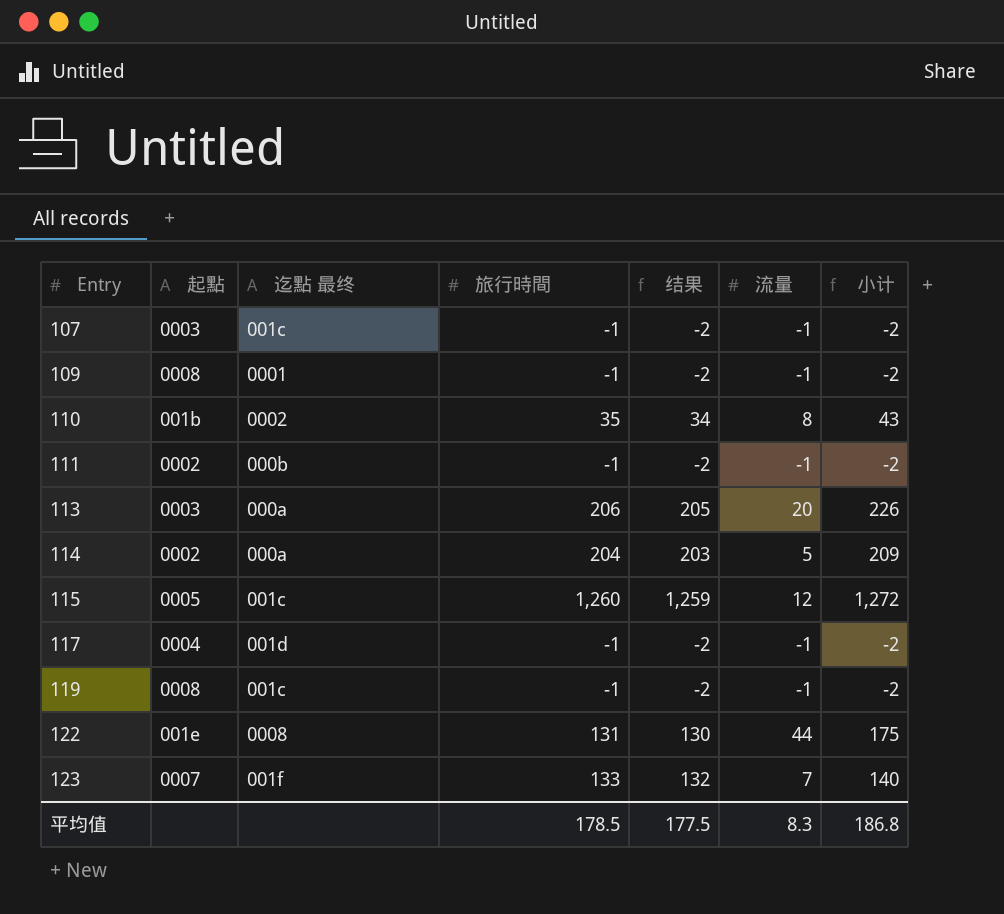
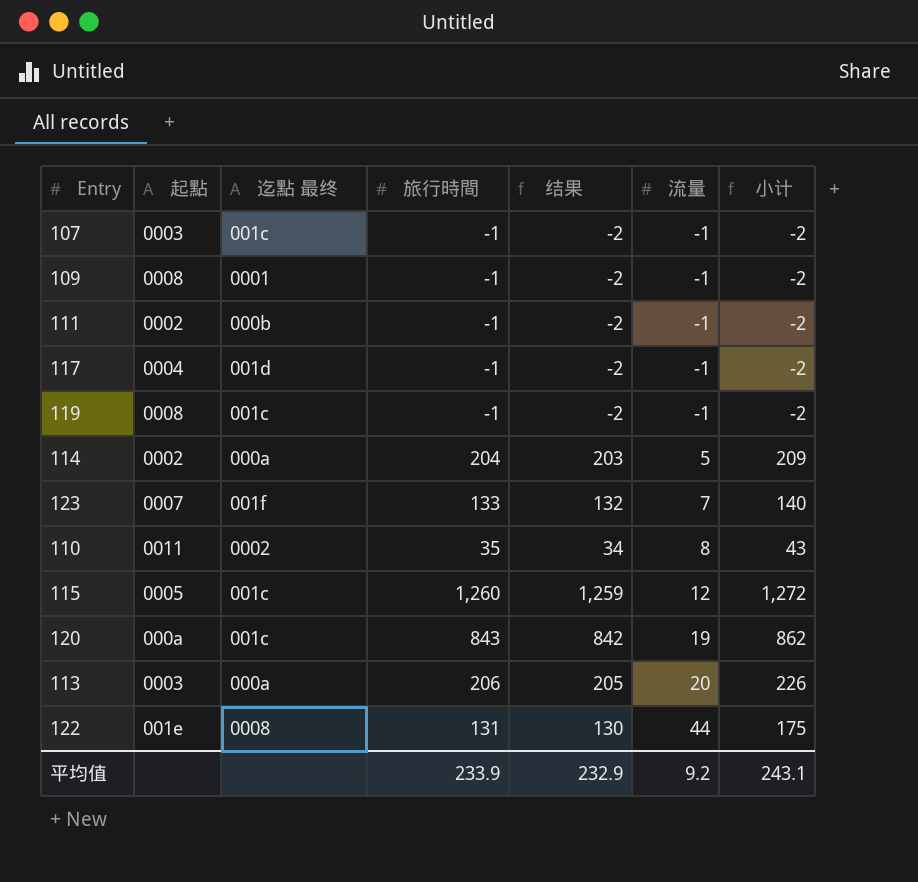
row order: Entry ascending -> 流量 ascending
110 | 起點: 001b -> 0011
row 120: none -> 000a | 001c | 843 | 842 | 19 | 862
平均值 | 旅行時間: 178.5 -> 233.9
平均值 | 结果: 177.5 -> 232.9
平均值 | 流量: 8.3 -> 9.2
平均值 | 小计: 186.8 -> 243.1

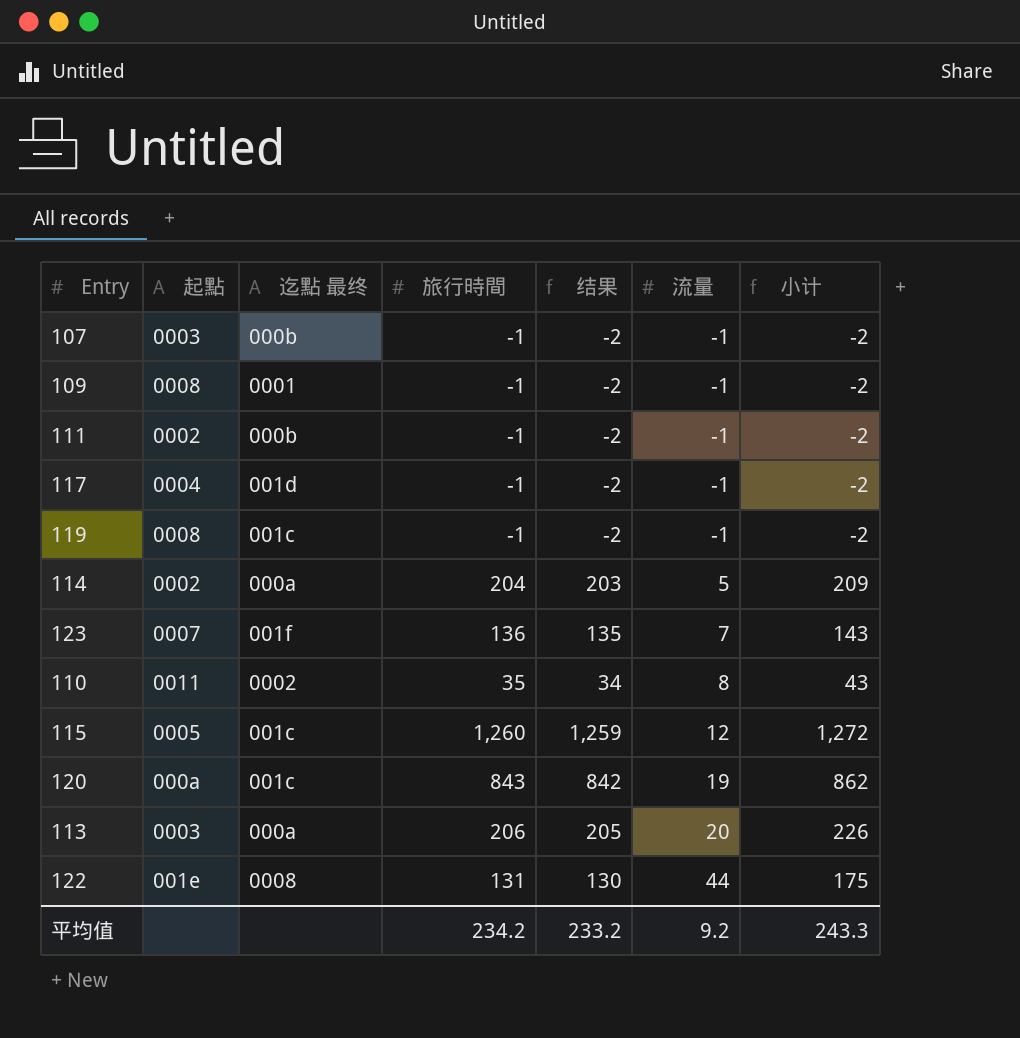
107 | 迄點 最终: 001c -> 000b
123 | 旅行時間: 133 -> 136
123 | 结果: 132 -> 135
123 | 小计: 140 -> 143
平均值 | 旅行時間: 233.9 -> 234.2
平均值 | 结果: 232.9 -> 233.2
平均值 | 小计: 243.1 -> 243.3

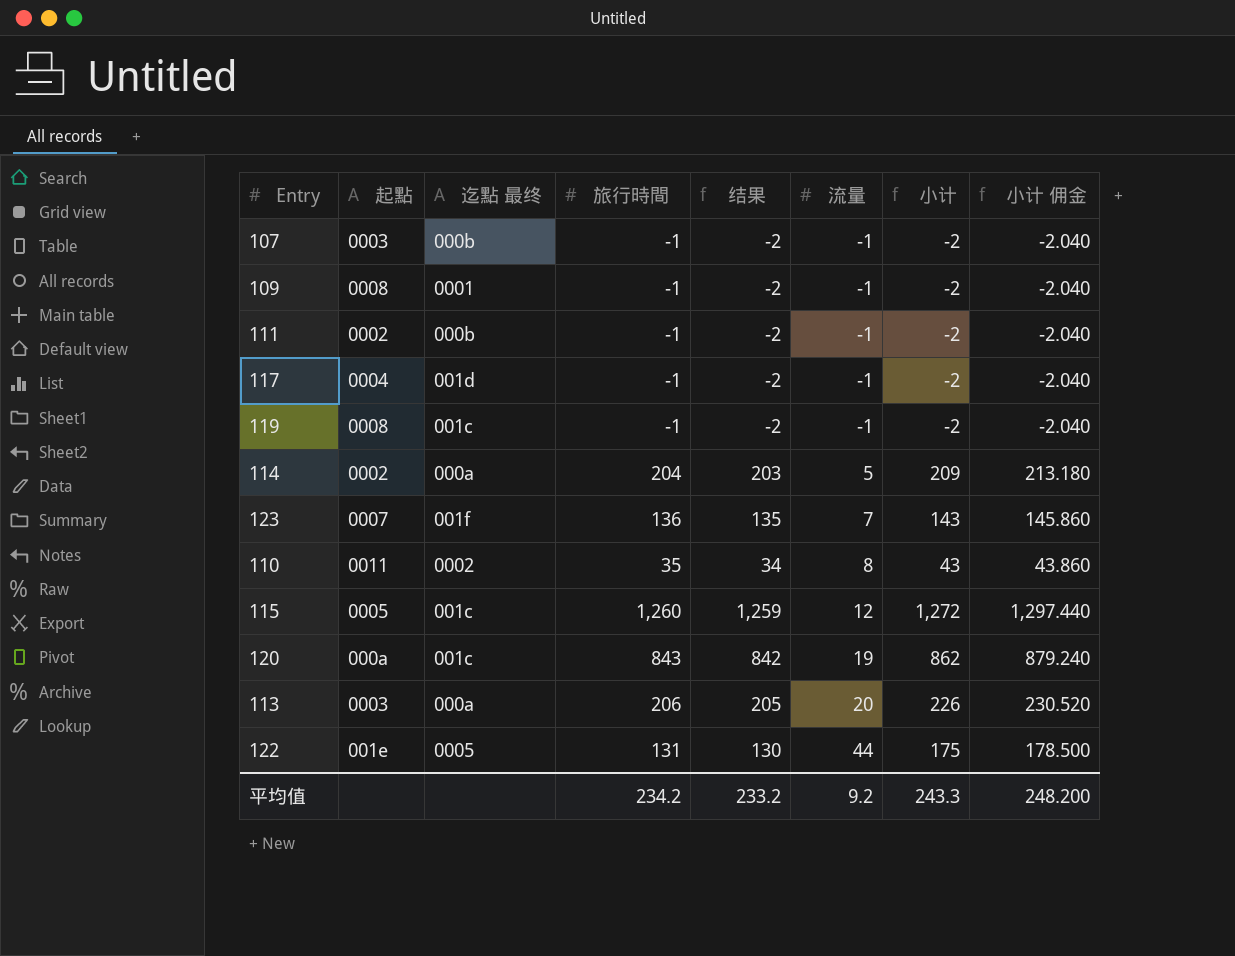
column 小计 佣金 | formula: none -> [小计] * 1.02
122 | 迄點 最终: 0008 -> 0005

